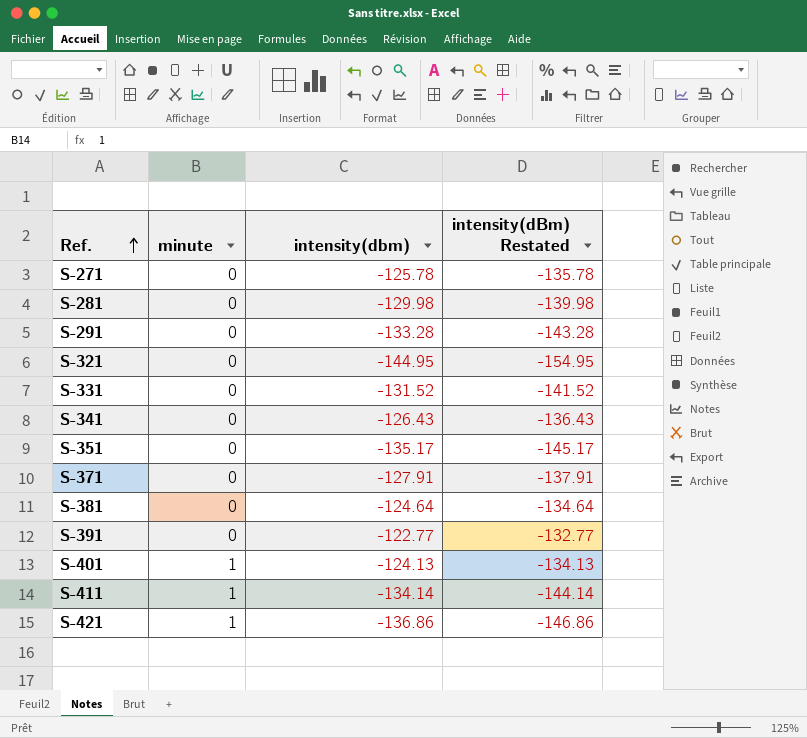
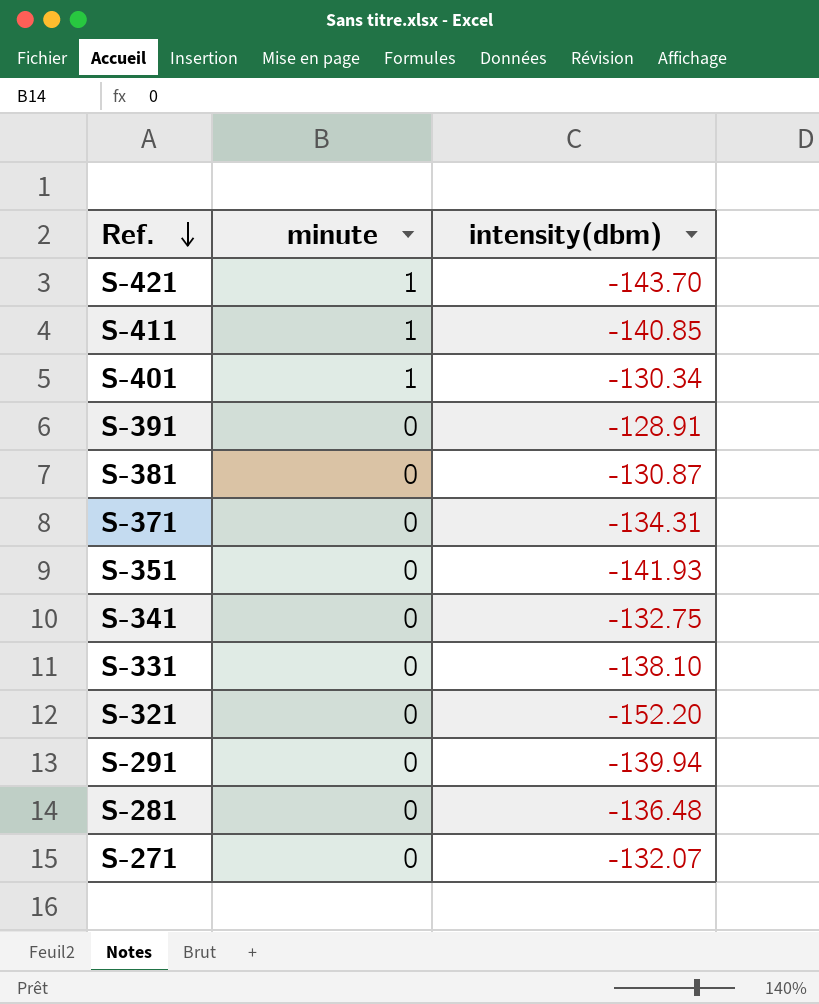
row order: Ref. ascending -> Ref. descending
column intensity(dBm) Restated | formula: [intensity(dbm)] - 10 -> none
S-421 | intensity(dbm): -136.86 -> -143.70
S-411 | intensity(dbm): -134.14 -> -140.85
S-401 | intensity(dbm): -124.13 -> -130.34
S-391 | intensity(dbm): -122.77 -> -128.91
S-381 | intensity(dbm): -124.64 -> -130.87
S-371 | intensity(dbm): -127.91 -> -134.31
S-351 | intensity(dbm): -135.17 -> -141.93
S-341 | intensity(dbm): -126.43 -> -132.75
S-331 | intensity(dbm): -131.52 -> -138.10
S-321 | intensity(dbm): -144.95 -> -152.20
S-291 | intensity(dbm): -133.28 -> -139.94
S-281 | intensity(dbm): -129.98 -> -136.48
S-271 | intensity(dbm): -125.78 -> -132.07

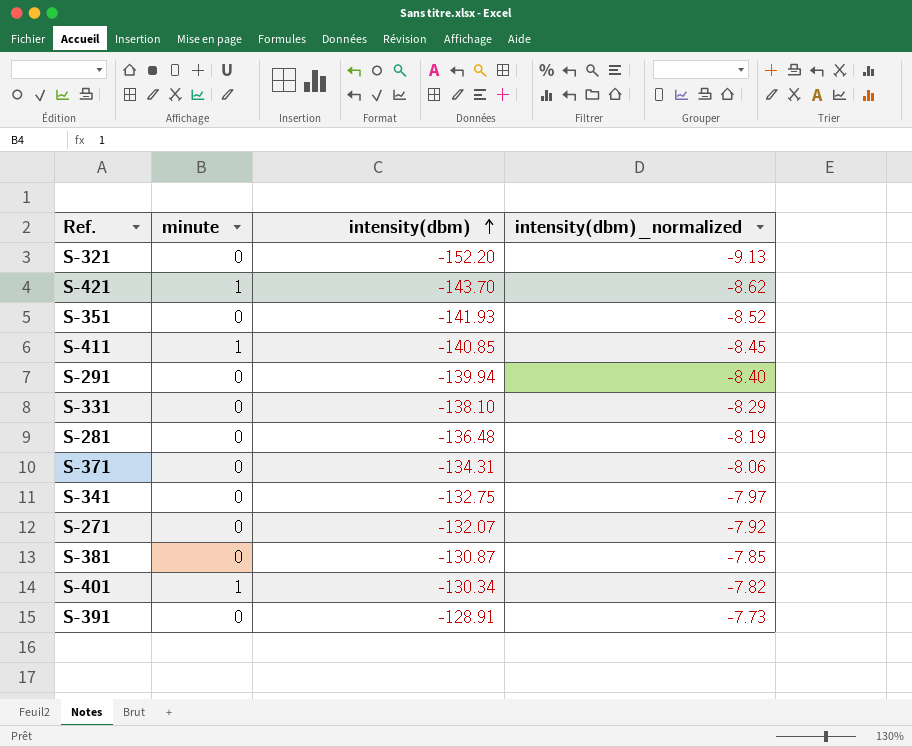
row order: Ref. descending -> intensity(dbm) ascending
column intensity(dbm)_normalized | formula: none -> [intensity(dbm)] * 0.06

